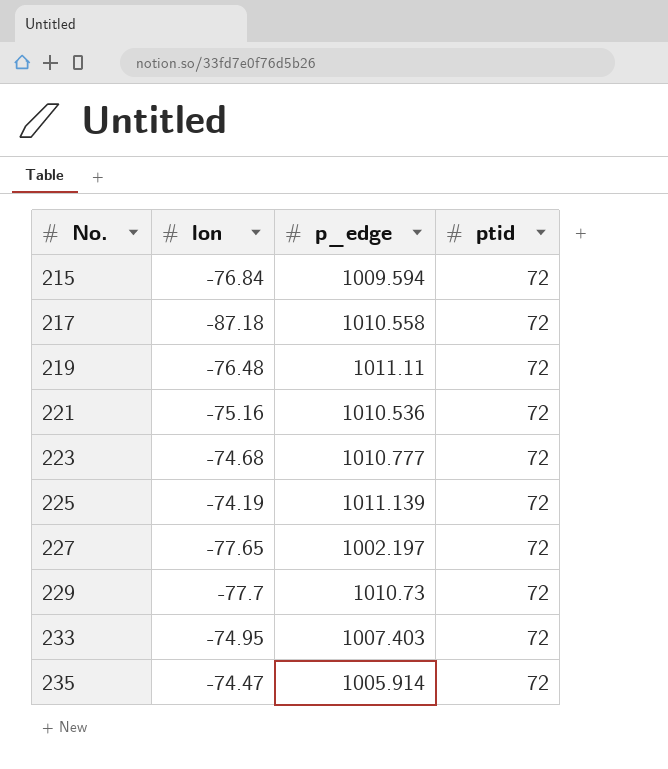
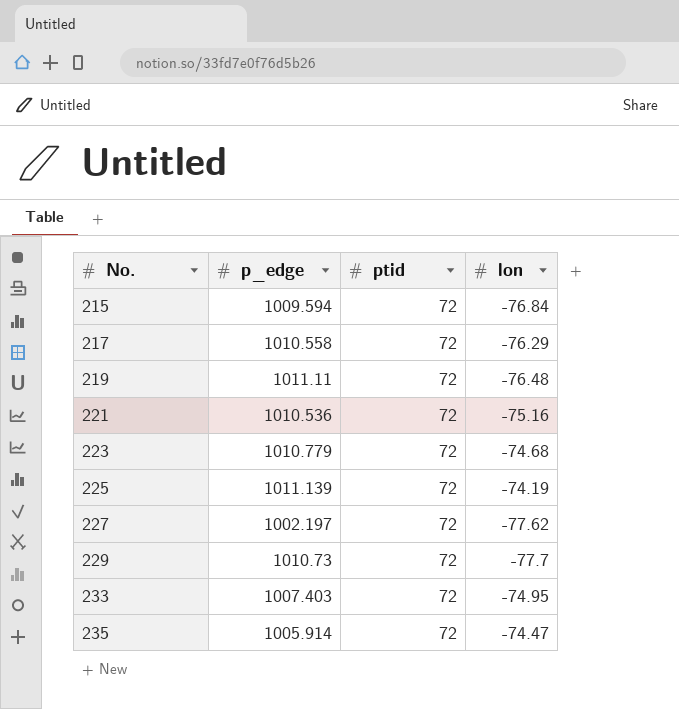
column lon | position: 2 -> 4
217 | lon: -87.18 -> -76.29
223 | p_edge: 1010.777 -> 1010.779
227 | lon: -77.65 -> -77.62

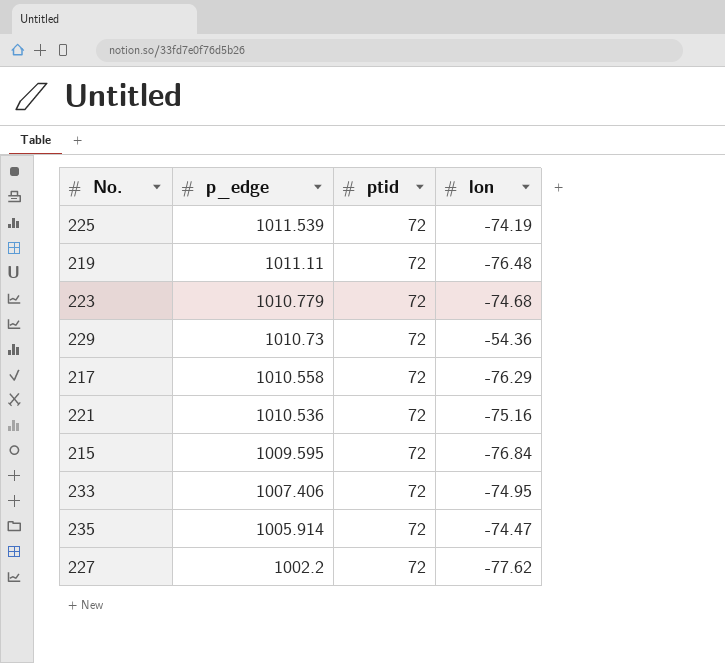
row order: No. ascending -> p_edge descending
225 | p_edge: 1011.139 -> 1011.539
229 | lon: -77.7 -> -54.36
215 | p_edge: 1009.594 -> 1009.595
233 | p_edge: 1007.403 -> 1007.406
227 | p_edge: 1002.197 -> 1002.2

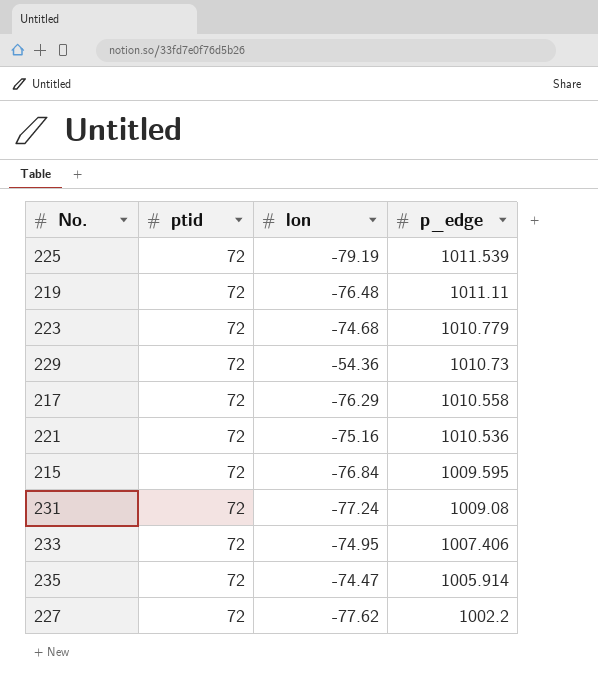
column p_edge | position: 2 -> 4
225 | lon: -74.19 -> -79.19
row 231: none -> 72 | -77.24 | 1009.08

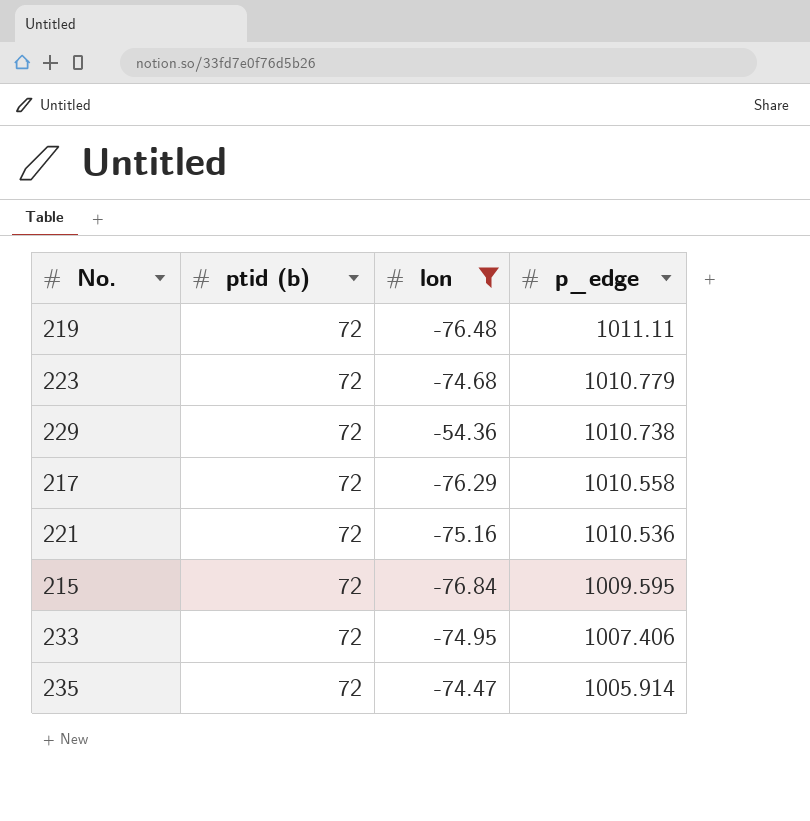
filter: none -> lon >= -76.84
column name: ptid -> ptid (b)
229 | p_edge: 1010.73 -> 1010.738

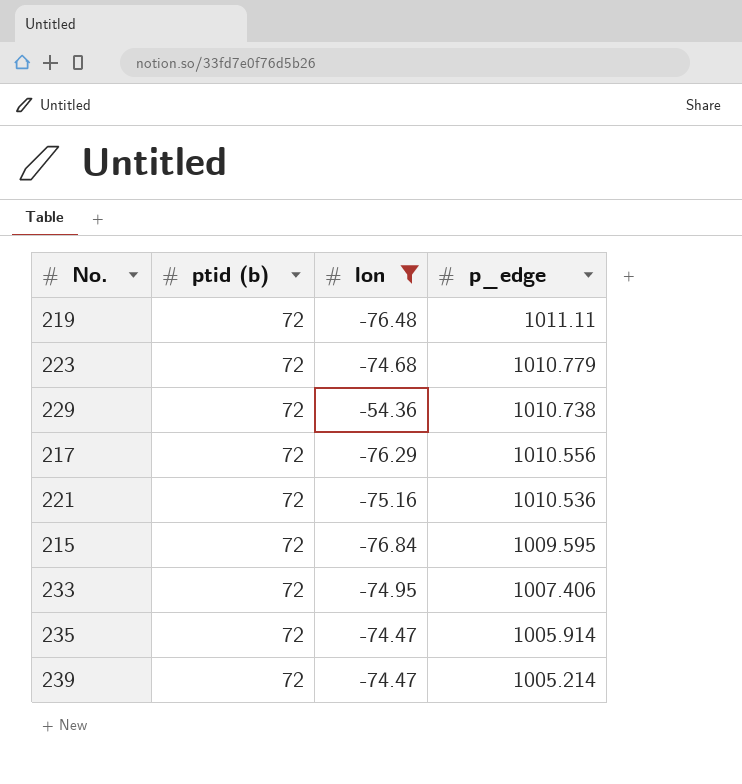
217 | p_edge: 1010.558 -> 1010.556
row 239: none -> 72 | -74.47 | 1005.214

